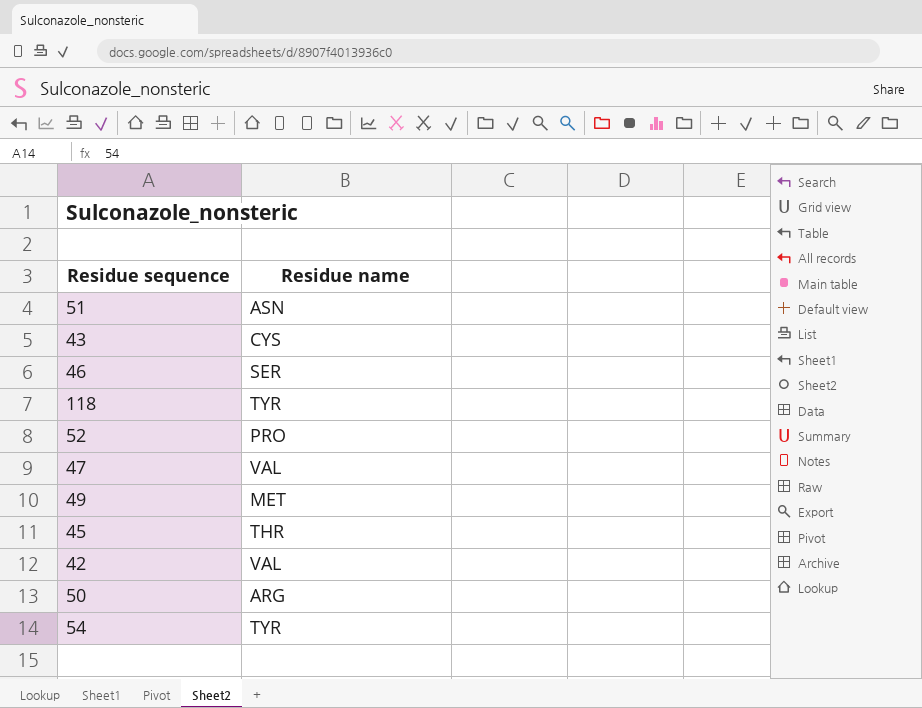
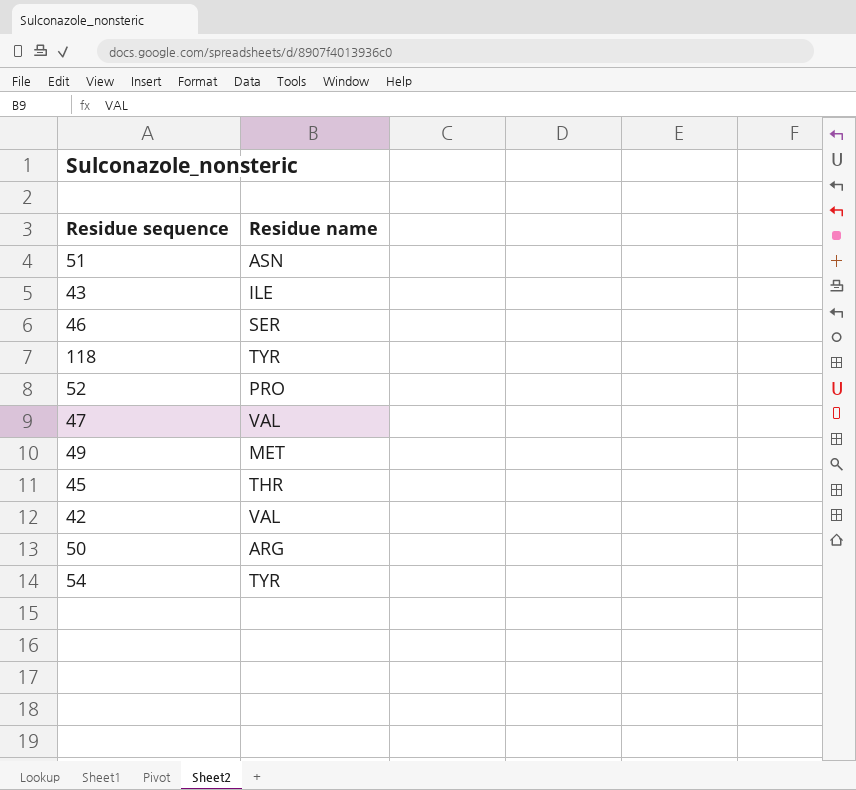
43 | Residue name: CYS -> ILE

